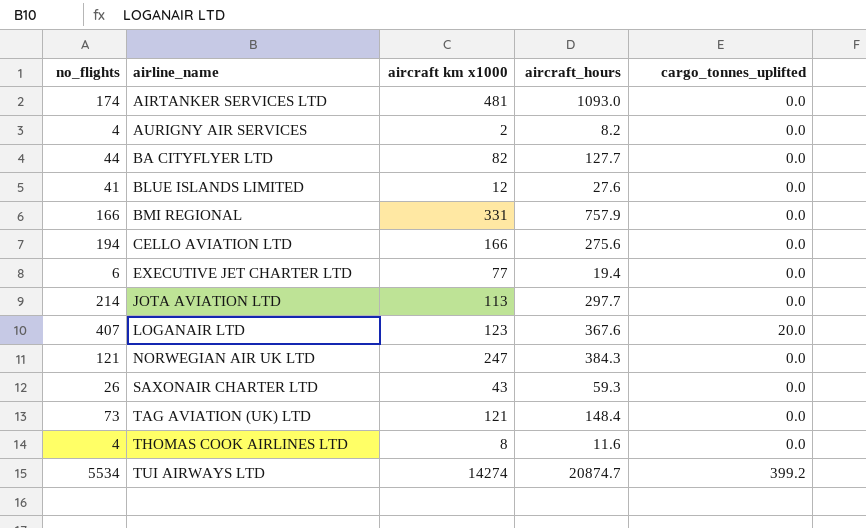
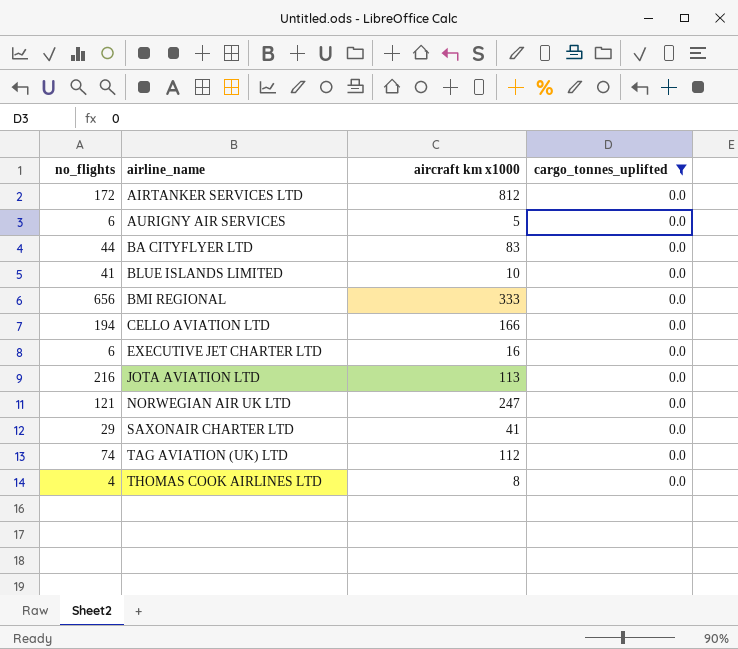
filter: none -> cargo_tonnes_uplifted = 0.0
column aircraft_hours | position: 4 -> none
AIRTANKER SERVICES LTD | no_flights: 174 -> 172
AIRTANKER SERVICES LTD | aircraft km x1000: 481 -> 812
AURIGNY AIR SERVICES | no_flights: 4 -> 6
AURIGNY AIR SERVICES | aircraft km x1000: 2 -> 5
BA CITYFLYER LTD | aircraft km x1000: 82 -> 83
BLUE ISLANDS LIMITED | aircraft km x1000: 12 -> 10
BMI REGIONAL | no_flights: 166 -> 656
BMI REGIONAL | aircraft km x1000: 331 -> 333
EXECUTIVE JET CHARTER LTD | aircraft km x1000: 77 -> 16
JOTA AVIATION LTD | no_flights: 214 -> 216
SAXONAIR CHARTER LTD | no_flights: 26 -> 29
SAXONAIR CHARTER LTD | aircraft km x1000: 43 -> 41
TAG AVIATION (UK) LTD | no_flights: 73 -> 74
TAG AVIATION (UK) LTD | aircraft km x1000: 121 -> 112

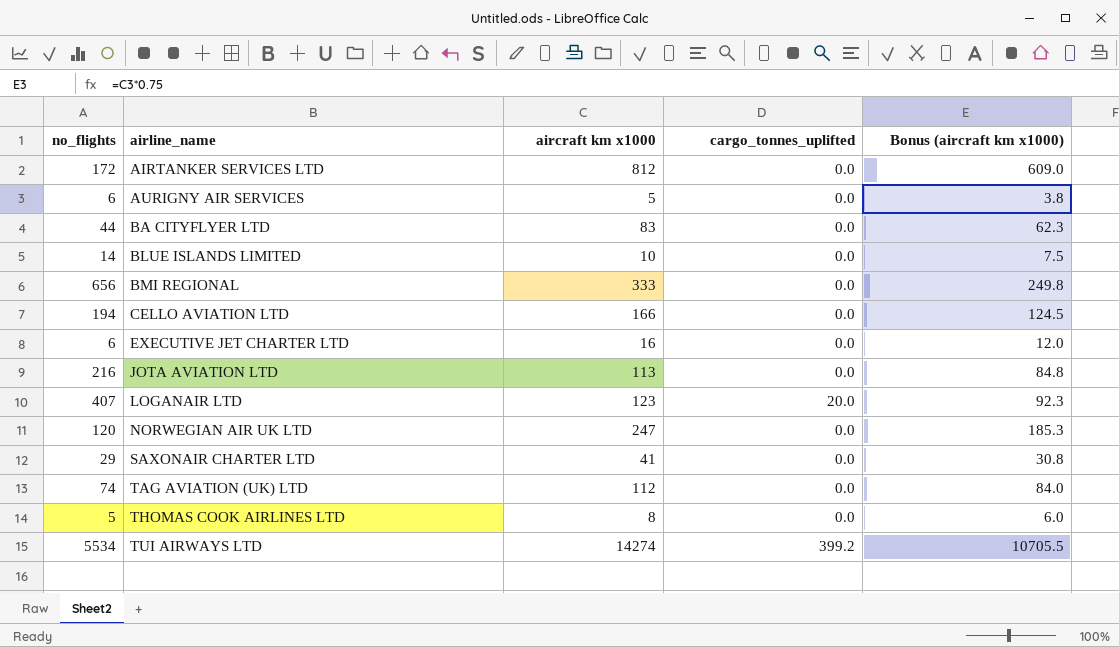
filter: cargo_tonnes_uplifted = 0.0 -> none
column Bonus (aircraft km x1000) | formula: none -> [aircraft km x1000] * 0.75
BLUE ISLANDS LIMITED | no_flights: 41 -> 14
NORWEGIAN AIR UK LTD | no_flights: 121 -> 120
THOMAS COOK AIRLINES LTD | no_flights: 4 -> 5

